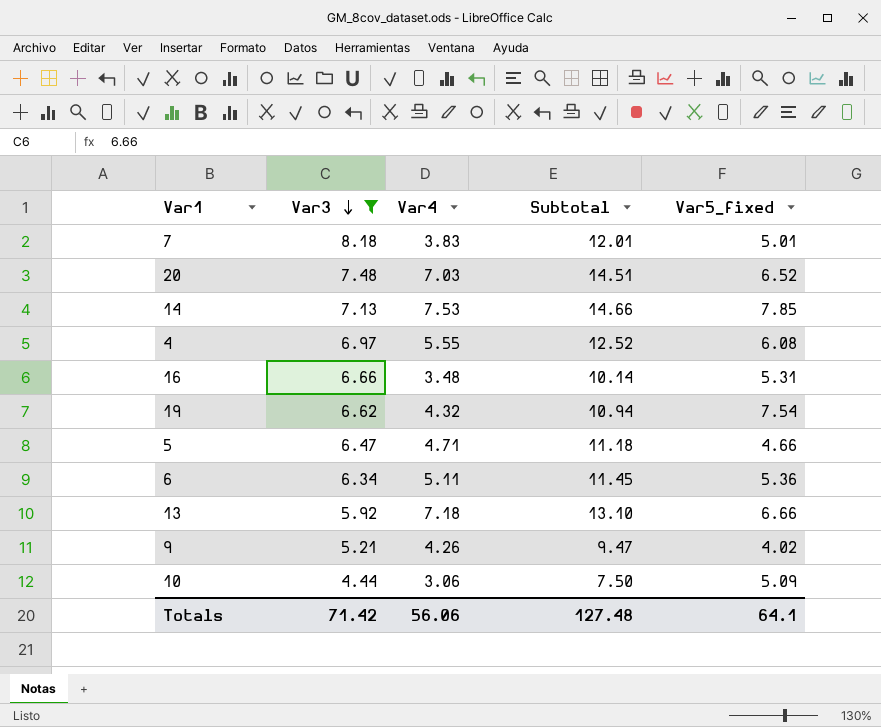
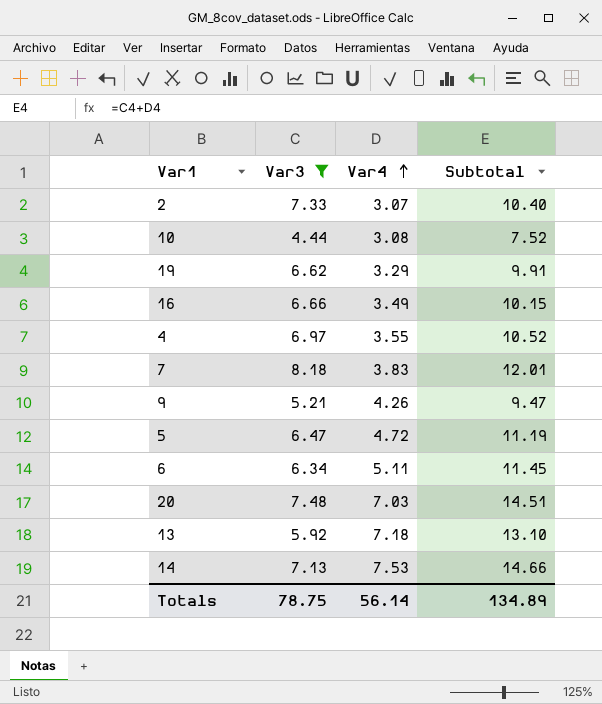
row order: Var3 descending -> Var4 ascending
column Var5_fixed | position: 5 -> none
row 2: none -> 7.33 | 3.07 | 10.40
10 | Var4: 3.06 -> 3.08
10 | Subtotal: 7.50 -> 7.52
19 | Var4: 4.32 -> 3.29
19 | Subtotal: 10.94 -> 9.91
16 | Var4: 3.48 -> 3.49
16 | Subtotal: 10.14 -> 10.15
4 | Var4: 5.55 -> 3.55
4 | Subtotal: 12.52 -> 10.52
5 | Var4: 4.71 -> 4.72
5 | Subtotal: 11.18 -> 11.19
Totals | Var3: 71.42 -> 78.75
Totals | Var4: 56.06 -> 56.14
Totals | Subtotal: 127.48 -> 134.89

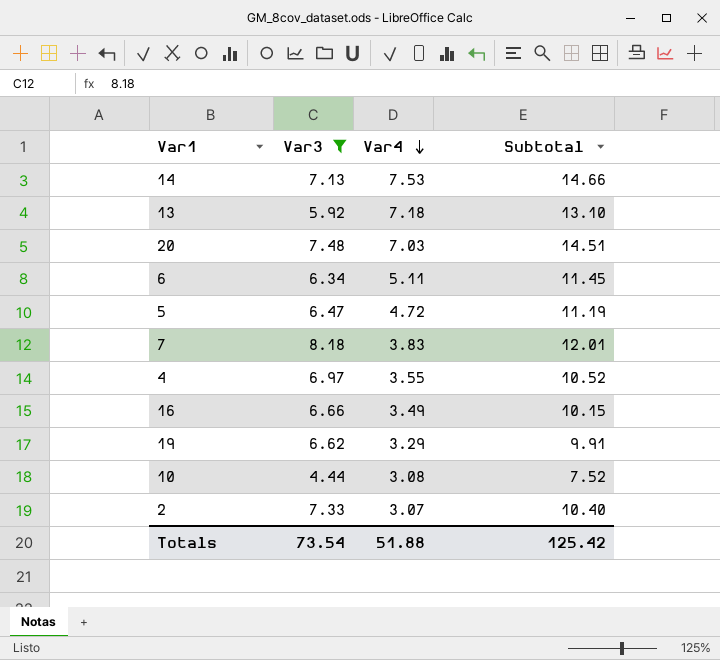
row order: Var4 ascending -> Var4 descending
row 9: 5.21 | 4.26 | 9.47 -> none
Totals | Var3: 78.75 -> 73.54
Totals | Var4: 56.14 -> 51.88
Totals | Subtotal: 134.89 -> 125.42

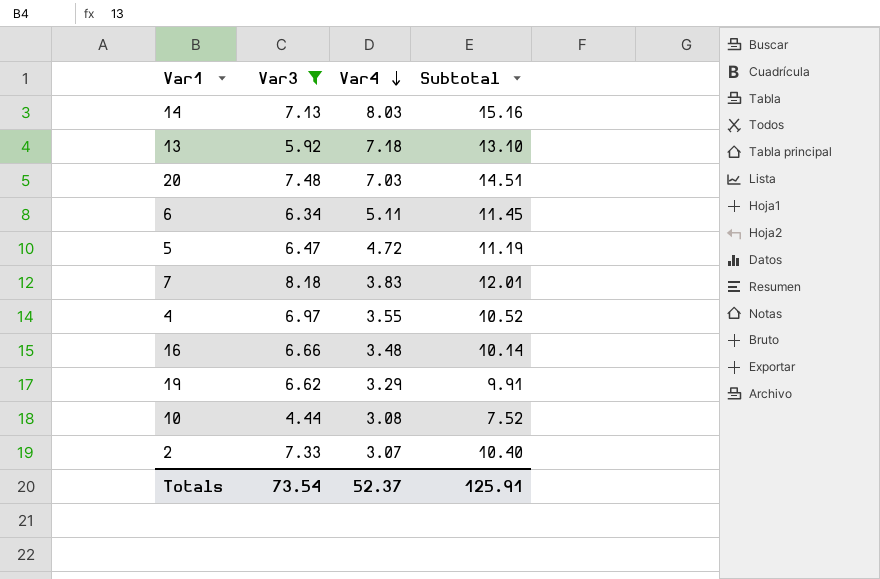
14 | Var4: 7.53 -> 8.03
14 | Subtotal: 14.66 -> 15.16
16 | Var4: 3.49 -> 3.48
16 | Subtotal: 10.15 -> 10.14
Totals | Var4: 51.88 -> 52.37
Totals | Subtotal: 125.42 -> 125.91

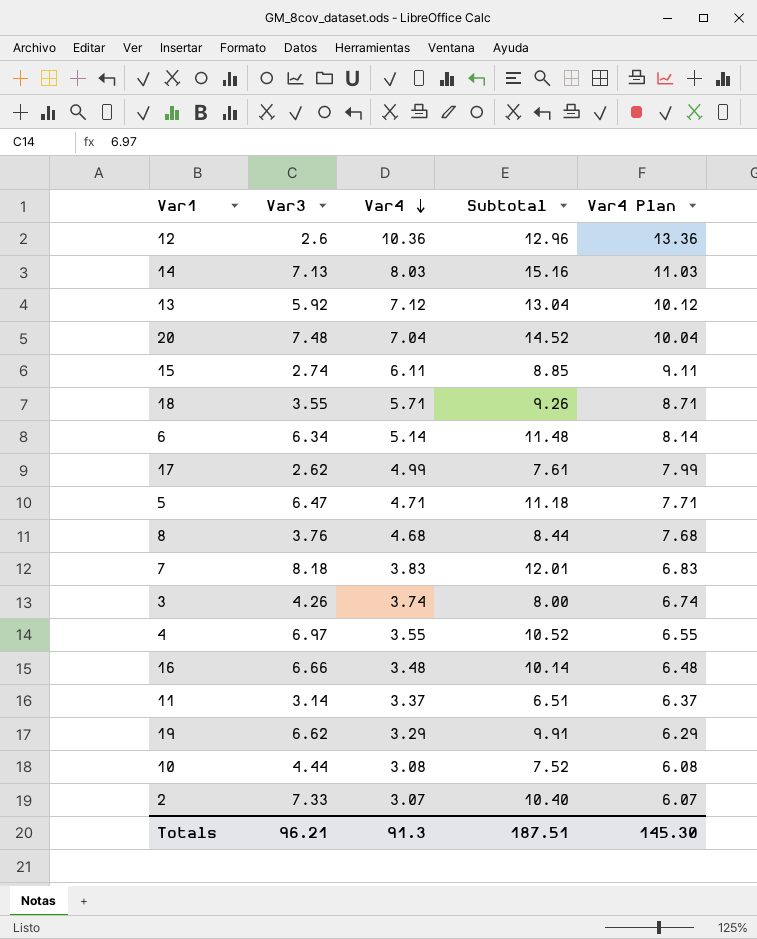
filter: Var3 >= 4.44 -> none
column Var4 Plan | formula: none -> [Var4] + 3
13 | Var4: 7.18 -> 7.12
13 | Subtotal: 13.10 -> 13.04
20 | Var4: 7.03 -> 7.04
20 | Subtotal: 14.51 -> 14.52
6 | Var4: 5.11 -> 5.14
6 | Subtotal: 11.45 -> 11.48
5 | Var4: 4.72 -> 4.71
5 | Subtotal: 11.19 -> 11.18
Totals | Var3: 73.54 -> 96.21
Totals | Var4: 52.37 -> 91.3
Totals | Subtotal: 125.91 -> 187.51

